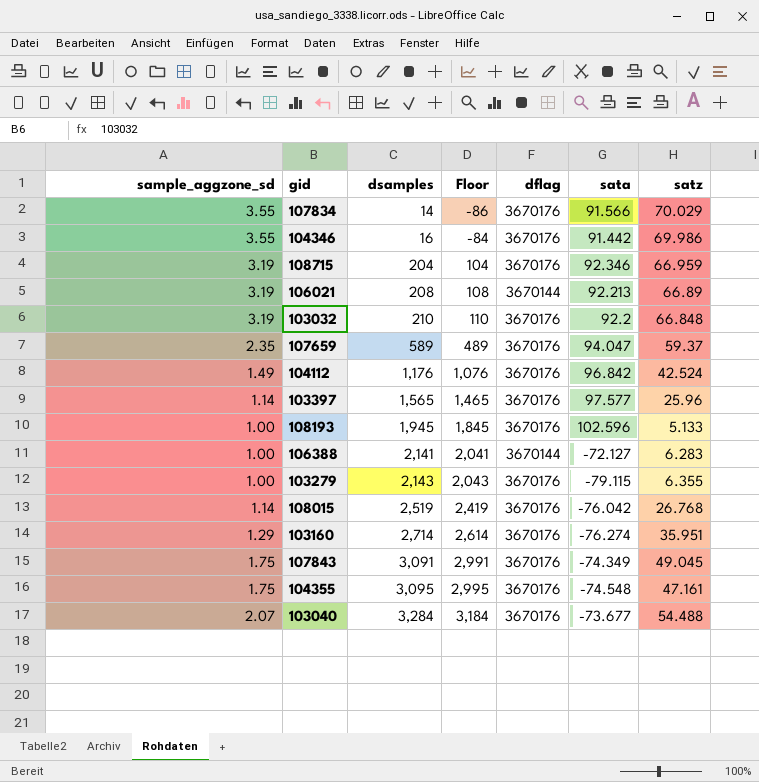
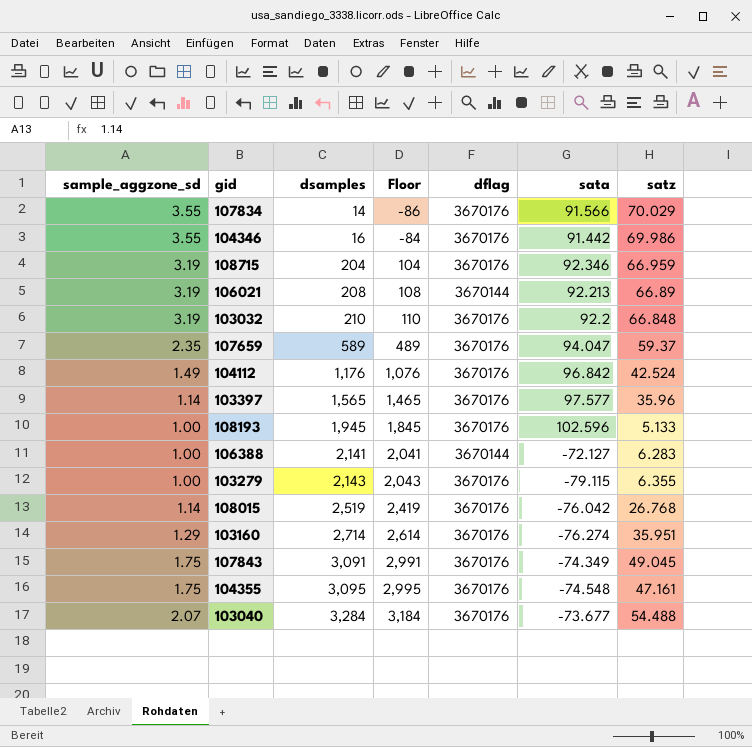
103397 | satz: 25.96 -> 35.96

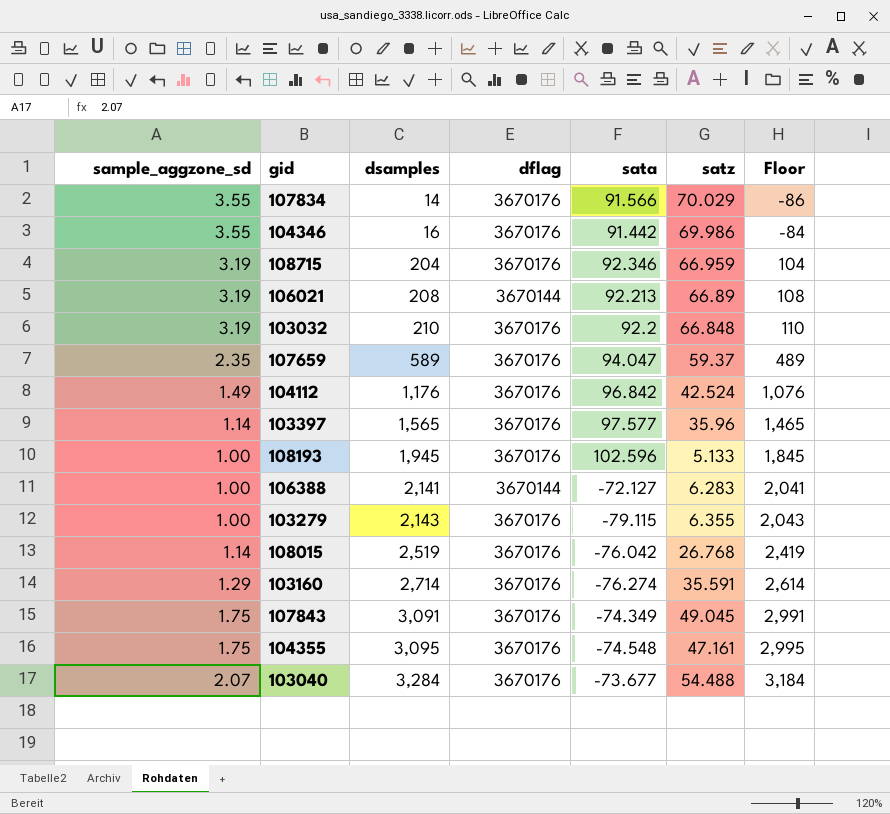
column Floor | position: 4 -> 7
103160 | satz: 35.951 -> 35.591

